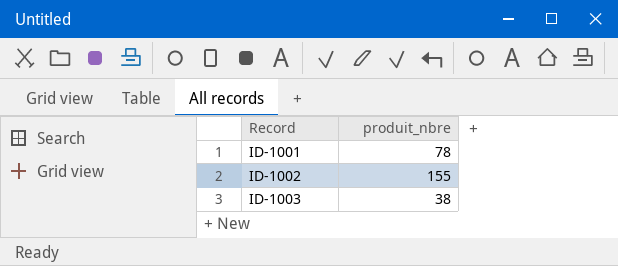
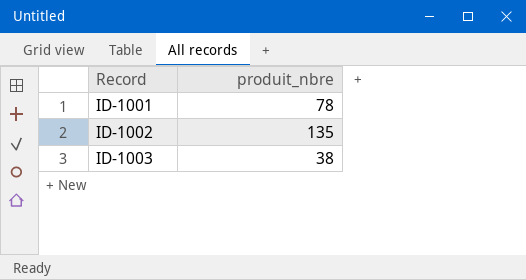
ID-1002 | produit_nbre: 155 -> 135

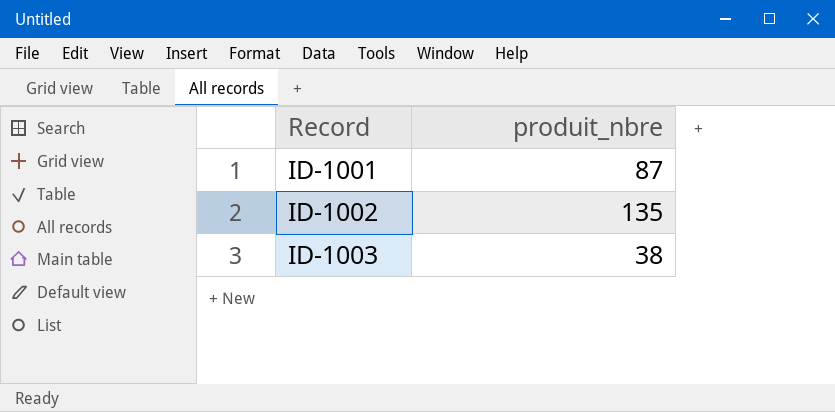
ID-1001 | produit_nbre: 78 -> 87

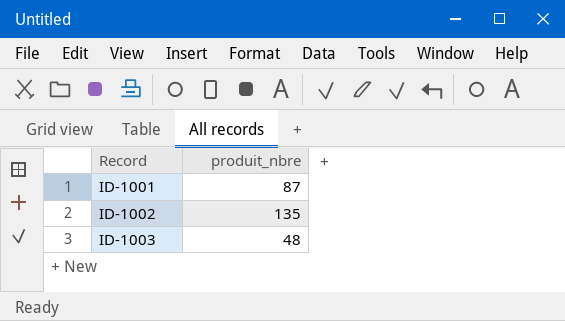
ID-1003 | produit_nbre: 38 -> 48

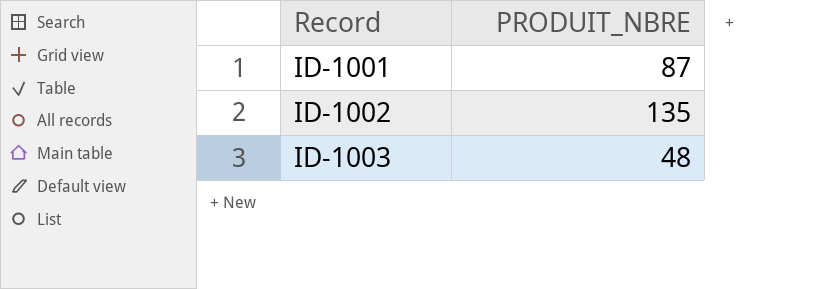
column name: produit_nbre -> PRODUIT_NBRE

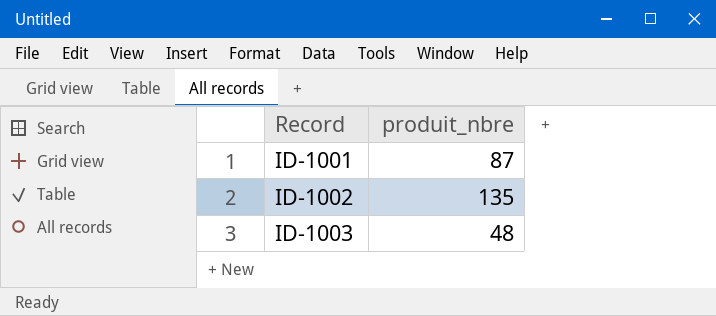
column name: PRODUIT_NBRE -> produit_nbre

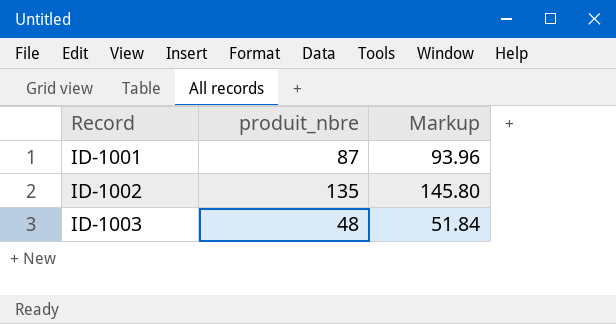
column Markup | formula: none -> [produit_nbre] * 1.08

